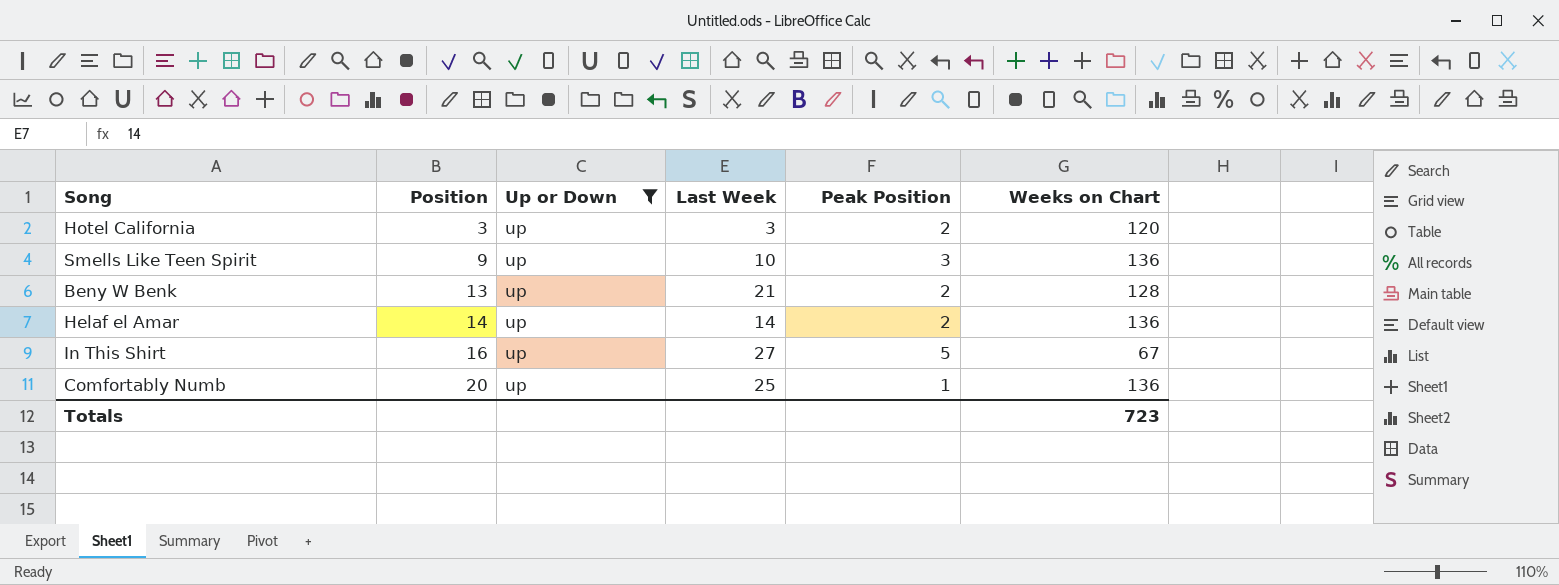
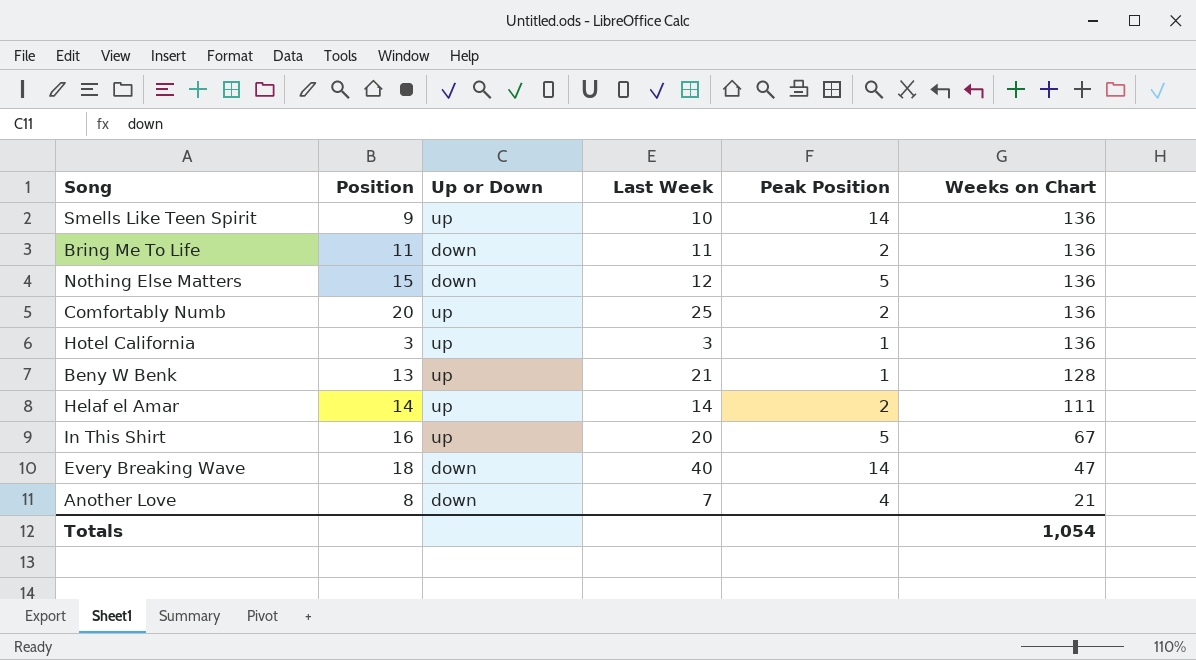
filter: Up or Down = up -> none
row order: Position ascending -> Weeks on Chart descending
Smells Like Teen Spirit | Peak Position: 3 -> 14
Comfortably Numb | Peak Position: 1 -> 2
Hotel California | Peak Position: 2 -> 1
Hotel California | Weeks on Chart: 120 -> 136
Beny W Benk | Peak Position: 2 -> 1
Helaf el Amar | Weeks on Chart: 136 -> 111
In This Shirt | Last Week: 27 -> 20
Totals | Weeks on Chart: 723 -> 1,054

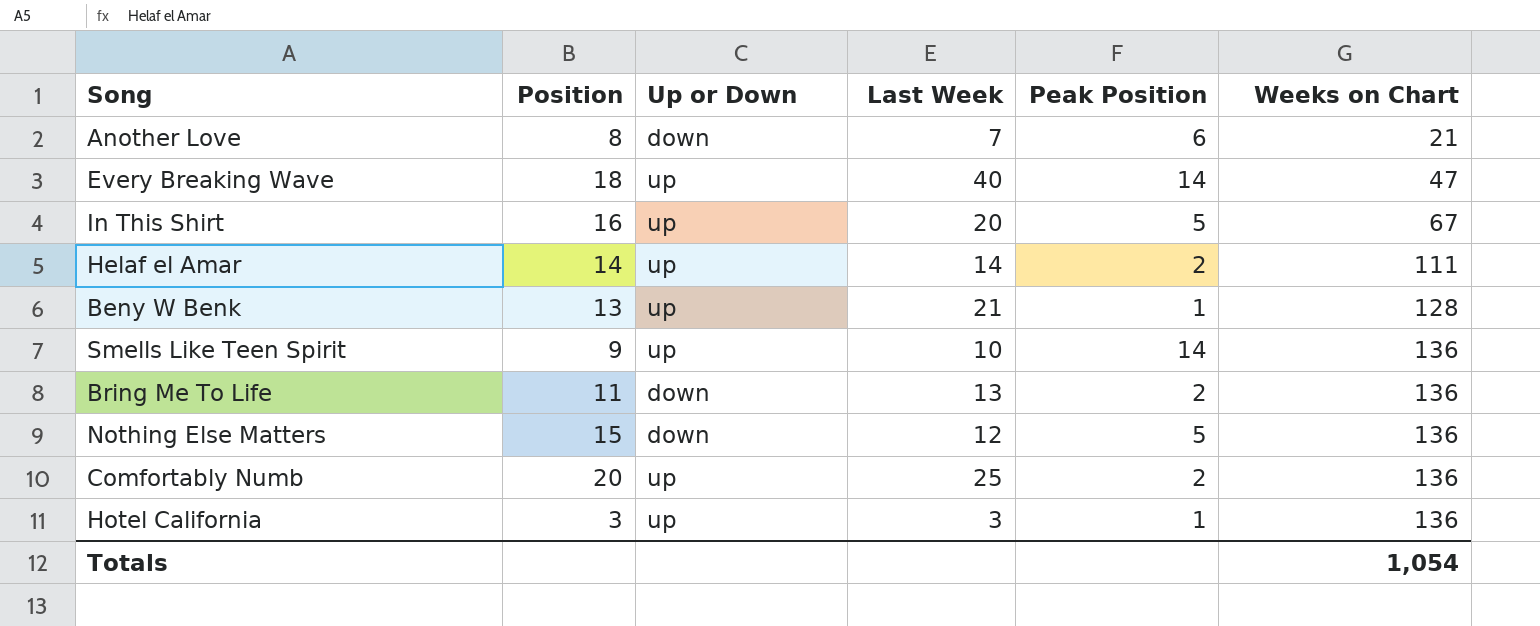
row order: Weeks on Chart descending -> Weeks on Chart ascending
Another Love | Peak Position: 4 -> 6
Every Breaking Wave | Up or Down: down -> up
Bring Me To Life | Last Week: 11 -> 13

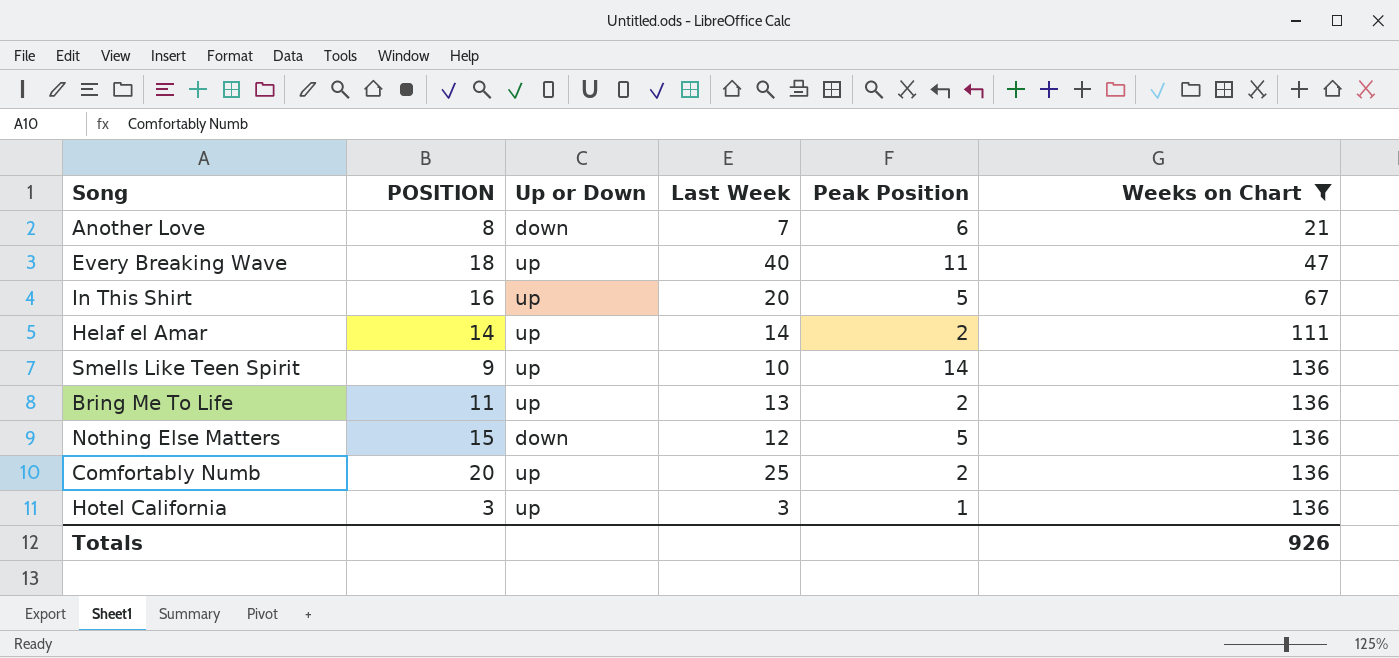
filter: none -> Weeks on Chart != 128
column name: Position -> POSITION
Every Breaking Wave | Peak Position: 14 -> 11
Bring Me To Life | Up or Down: down -> up
Totals | Weeks on Chart: 1,054 -> 926

